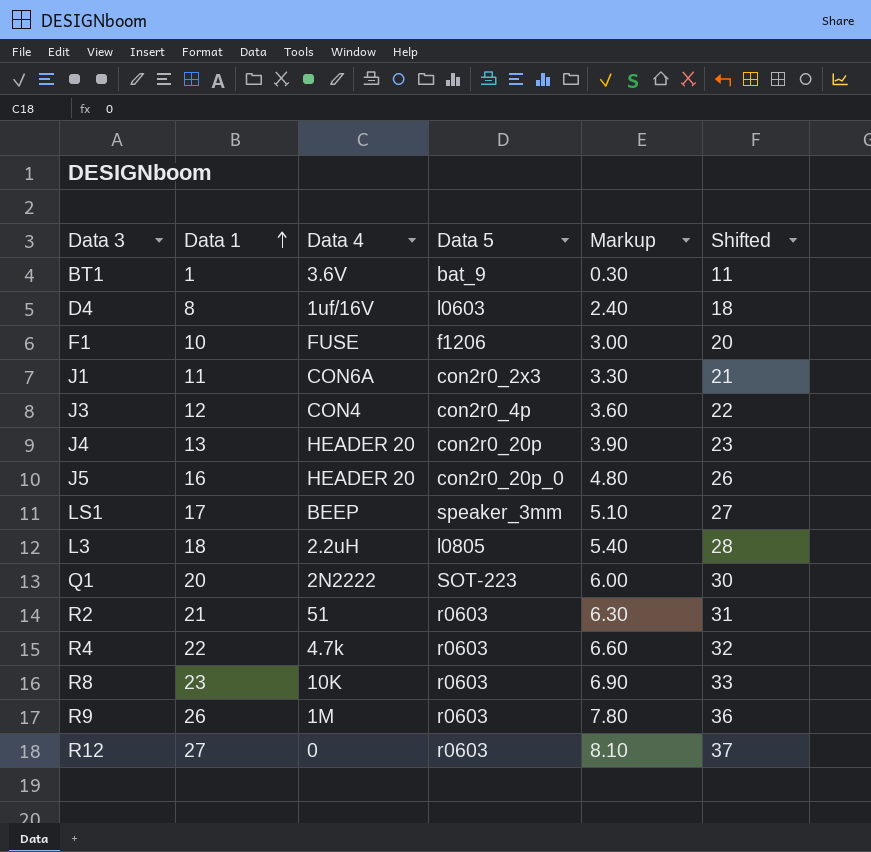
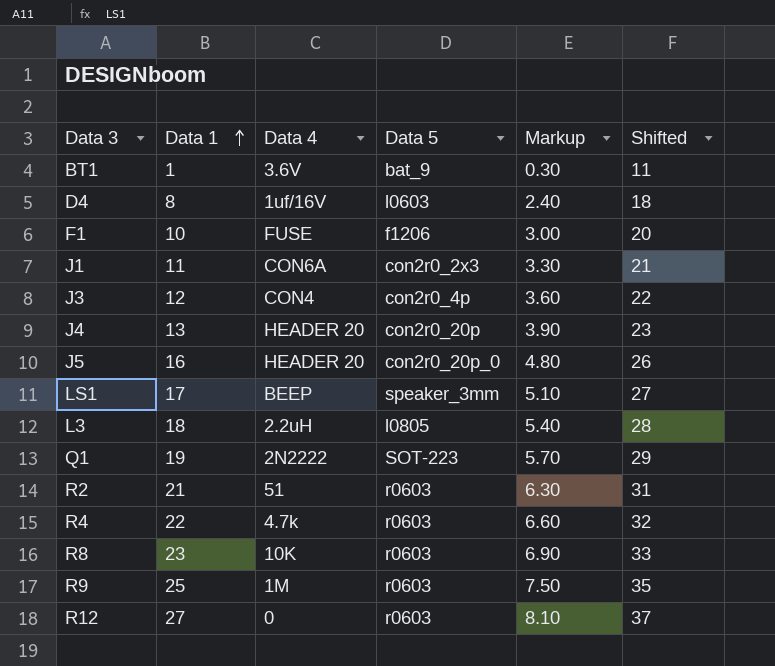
Q1 | Data 1: 20 -> 19
Q1 | Markup: 6.00 -> 5.70
Q1 | Shifted: 30 -> 29
R9 | Data 1: 26 -> 25
R9 | Markup: 7.80 -> 7.50
R9 | Shifted: 36 -> 35

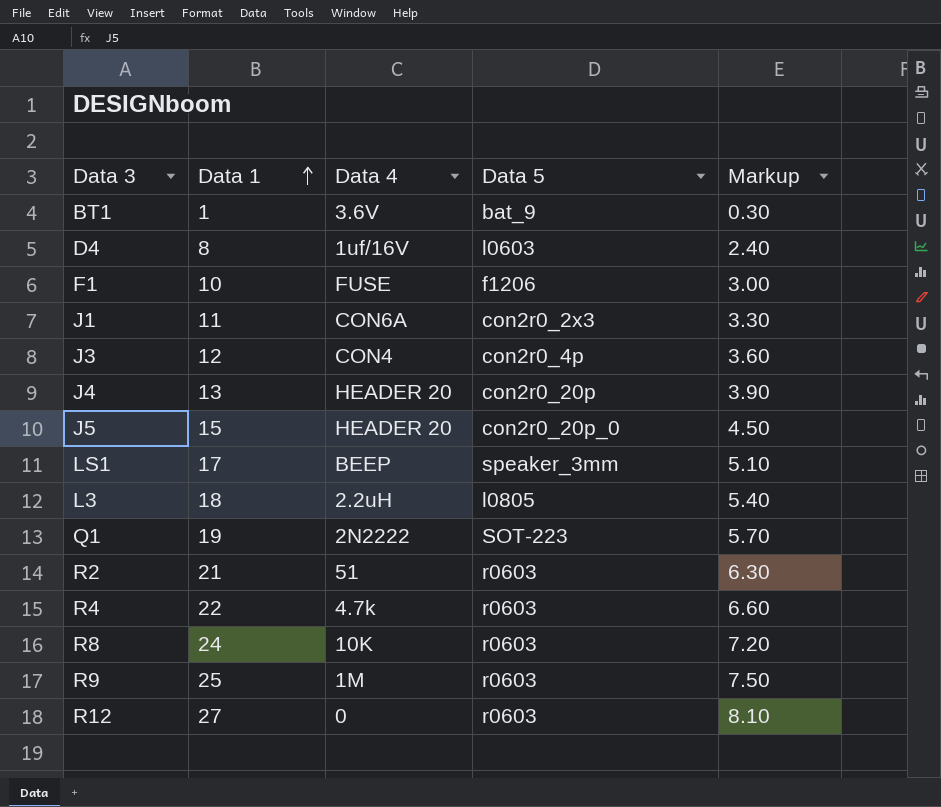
column Shifted | formula: [Data 1] + 10 -> none
J5 | Data 1: 16 -> 15
J5 | Markup: 4.80 -> 4.50
R8 | Data 1: 23 -> 24
R8 | Markup: 6.90 -> 7.20

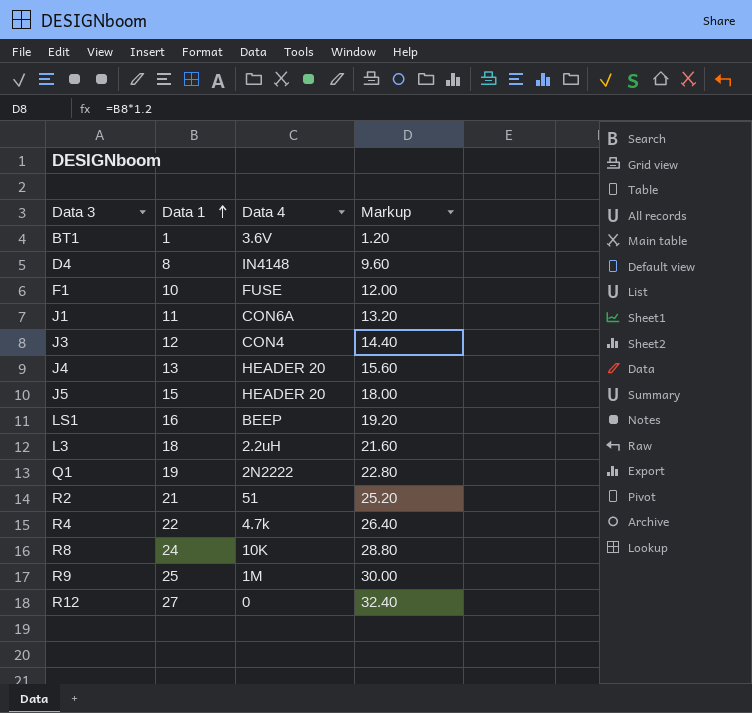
column Data 5 | position: 4 -> none
column Markup | formula: [Data 1] * 0.3 -> [Data 1] * 1.2
D4 | Data 4: 1uf/16V -> IN4148
LS1 | Data 1: 17 -> 16

